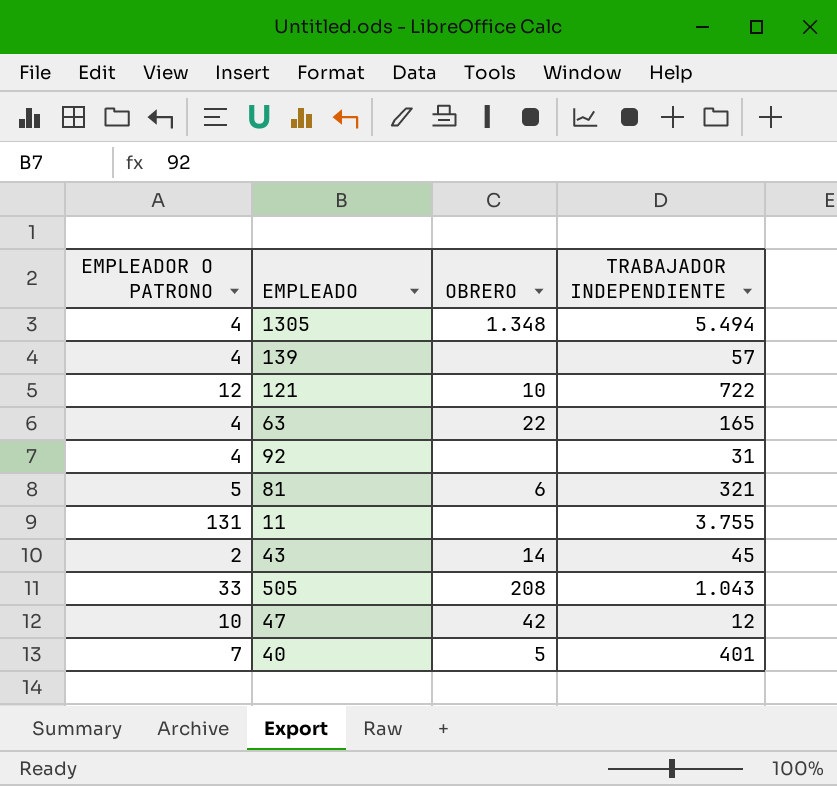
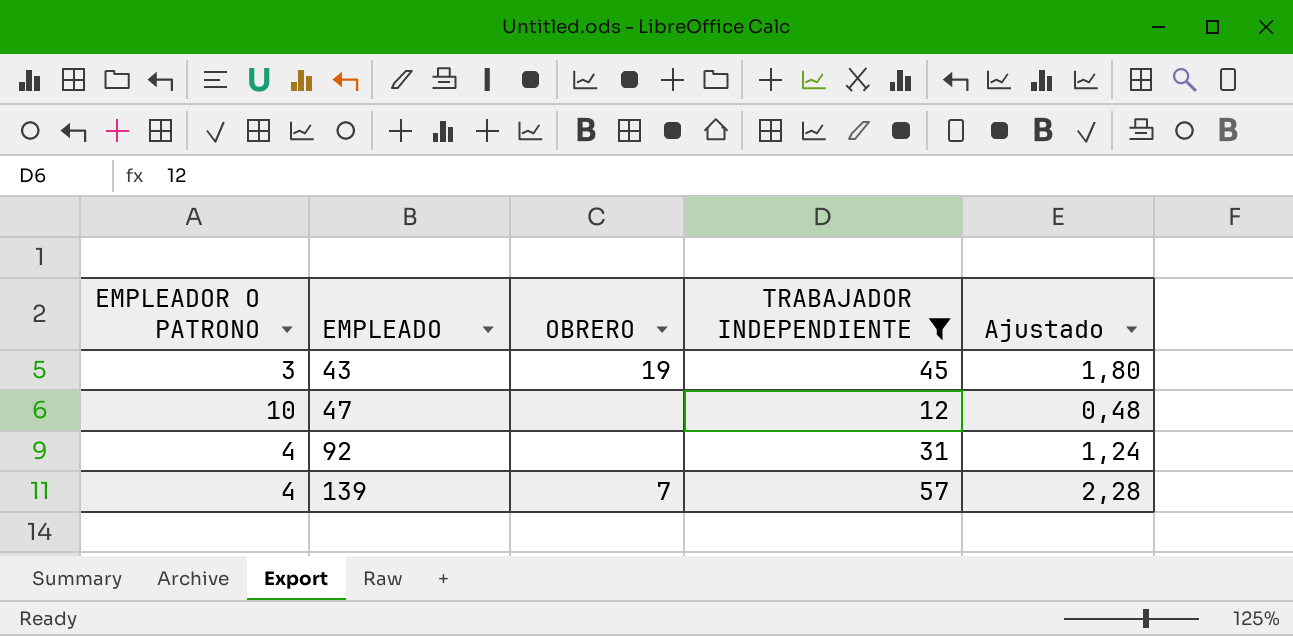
filter: none -> TRABAJADOR INDEPENDIENTE <= 57
row order: none -> EMPLEADO ascending
column Ajustado | formula: none -> [TRABAJADOR INDEPENDIENTE] * 0,04
43 | EMPLEADOR O PATRONO: 2 -> 3
43 | OBRERO: 14 -> 19
47 | OBRERO: 42 -> none
139 | OBRERO: none -> 7

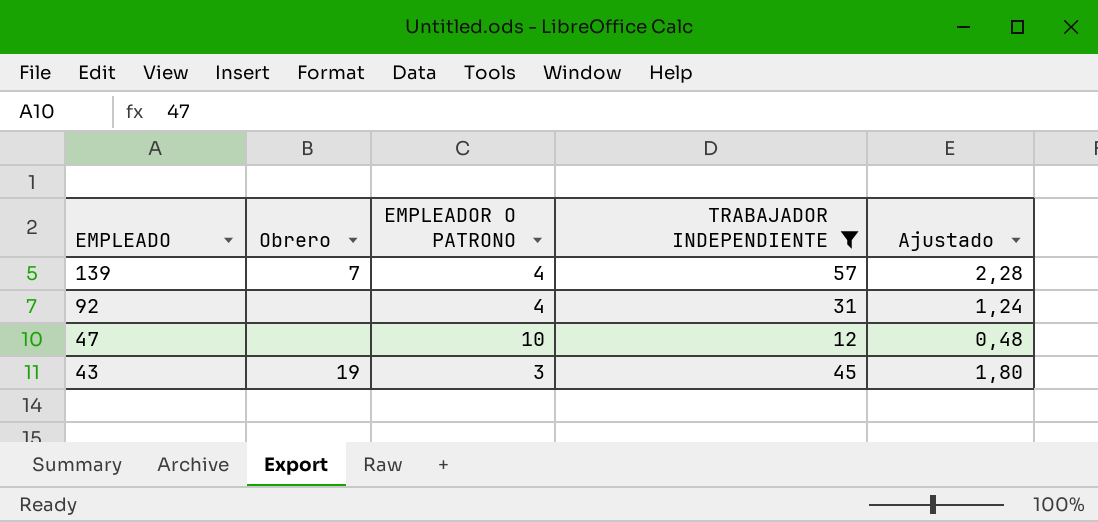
row order: EMPLEADO ascending -> EMPLEADO descending
column name: OBRERO -> Obrero
column EMPLEADOR O PATRONO | position: 1 -> 3

